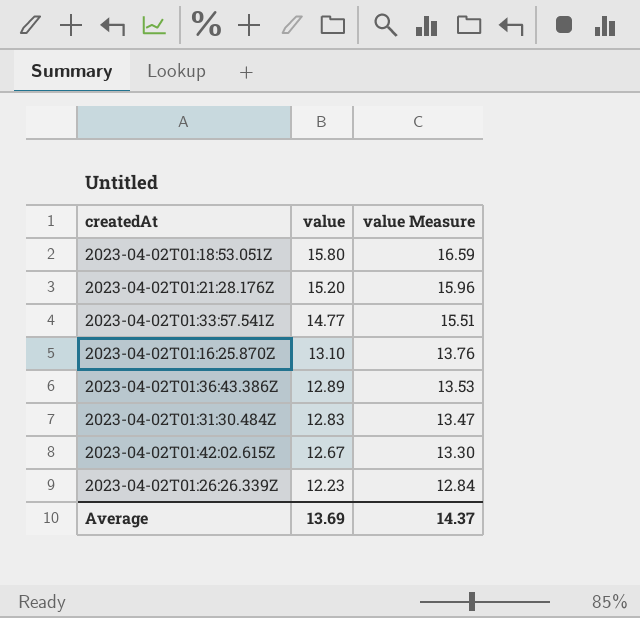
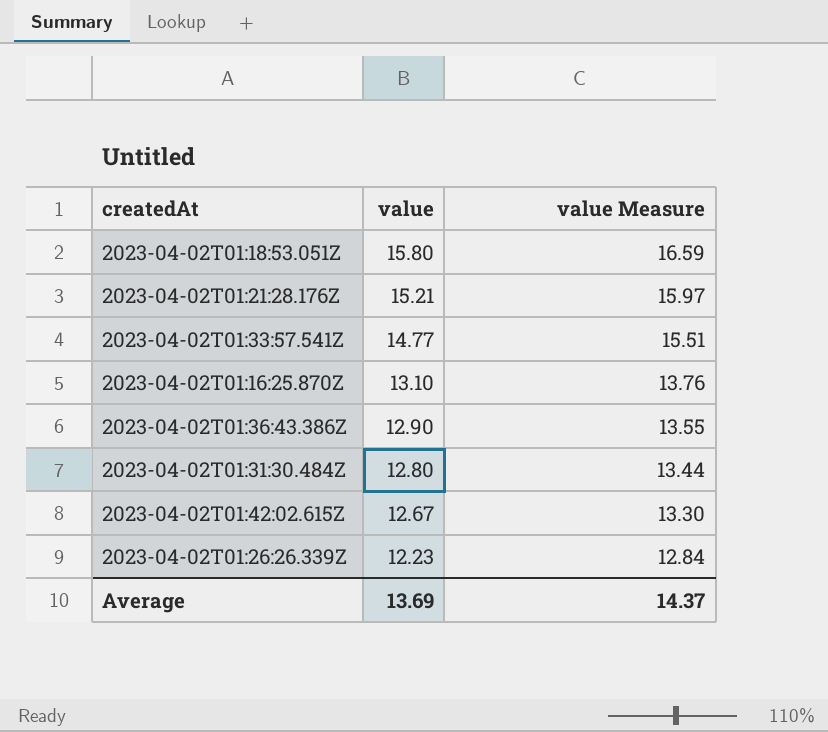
2023-04-02T01:21:28.176Z | value: 15.20 -> 15.21
2023-04-02T01:21:28.176Z | value Measure: 15.96 -> 15.97
2023-04-02T01:36:43.386Z | value: 12.89 -> 12.90
2023-04-02T01:36:43.386Z | value Measure: 13.53 -> 13.55
2023-04-02T01:31:30.484Z | value: 12.83 -> 12.80
2023-04-02T01:31:30.484Z | value Measure: 13.47 -> 13.44

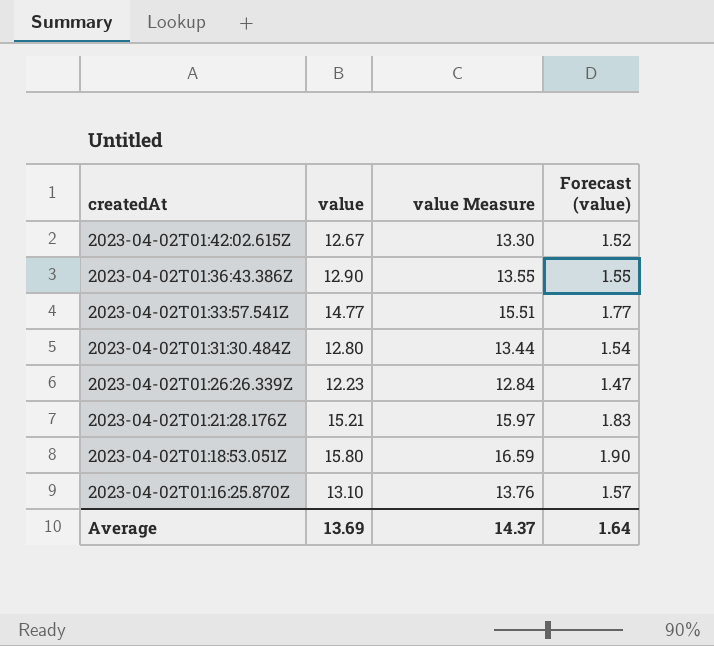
row order: value descending -> createdAt descending
column Forecast (value) | formula: none -> [value] * 0.12

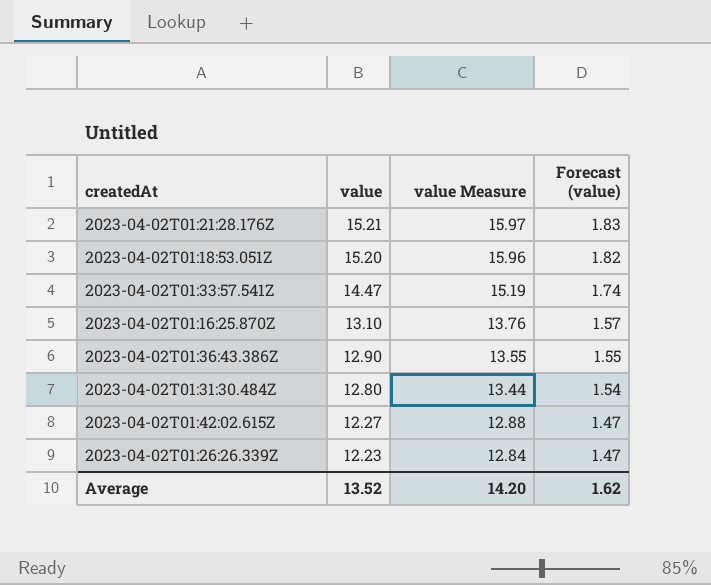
row order: createdAt descending -> value descending
2023-04-02T01:18:53.051Z | value: 15.80 -> 15.20
2023-04-02T01:18:53.051Z | value Measure: 16.59 -> 15.96
2023-04-02T01:18:53.051Z | Forecast (value): 1.90 -> 1.82
2023-04-02T01:33:57.541Z | value: 14.77 -> 14.47
2023-04-02T01:33:57.541Z | value Measure: 15.51 -> 15.19
2023-04-02T01:33:57.541Z | Forecast (value): 1.77 -> 1.74
2023-04-02T01:42:02.615Z | value: 12.67 -> 12.27
2023-04-02T01:42:02.615Z | value Measure: 13.30 -> 12.88
2023-04-02T01:42:02.615Z | Forecast (value): 1.52 -> 1.47
Average | value: 13.69 -> 13.52
Average | value Measure: 14.37 -> 14.20
Average | Forecast (value): 1.64 -> 1.62

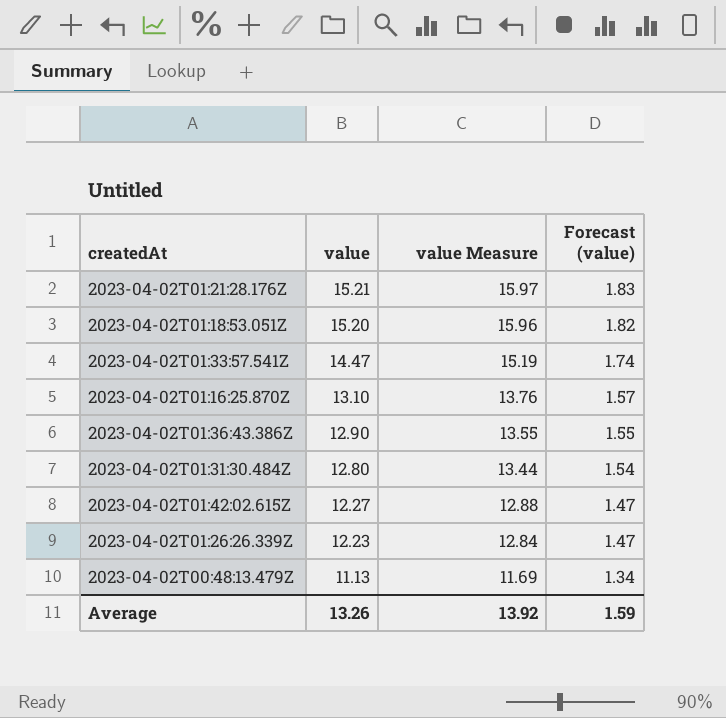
row 2023-04-02T00:48:13.479Z: none -> 11.13 | 11.69 | 1.34
Average | value: 13.52 -> 13.26
Average | value Measure: 14.20 -> 13.92
Average | Forecast (value): 1.62 -> 1.59

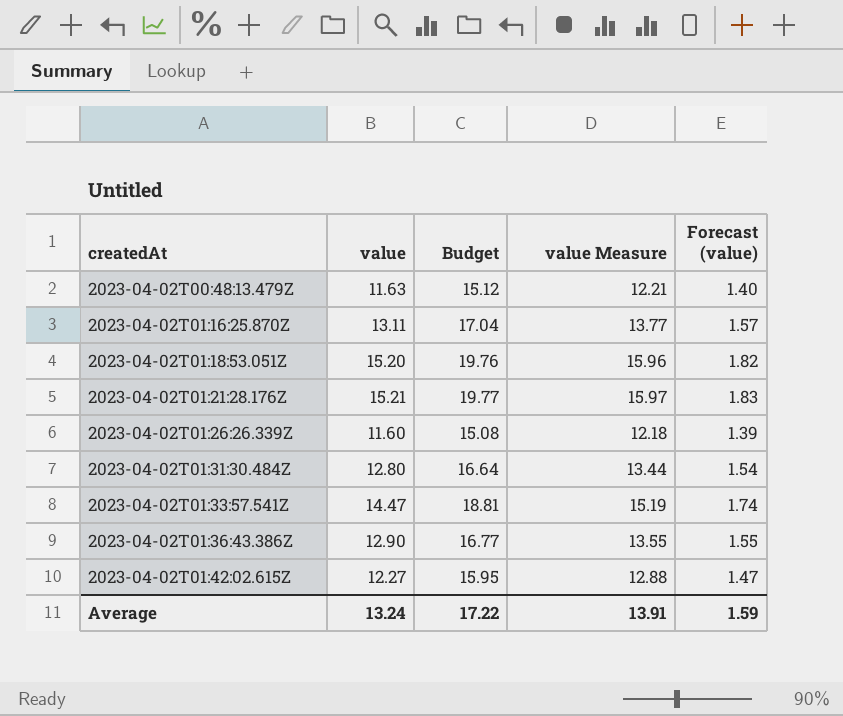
row order: value descending -> createdAt ascending
column Budget | formula: none -> [value] * 1.3
2023-04-02T00:48:13.479Z | value: 11.13 -> 11.63
2023-04-02T00:48:13.479Z | value Measure: 11.69 -> 12.21
2023-04-02T00:48:13.479Z | Forecast (value): 1.34 -> 1.40
2023-04-02T01:16:25.870Z | value: 13.10 -> 13.11
2023-04-02T01:16:25.870Z | value Measure: 13.76 -> 13.77
2023-04-02T01:26:26.339Z | value: 12.23 -> 11.60
2023-04-02T01:26:26.339Z | value Measure: 12.84 -> 12.18
2023-04-02T01:26:26.339Z | Forecast (value): 1.47 -> 1.39
Average | value: 13.26 -> 13.24
Average | value Measure: 13.92 -> 13.91

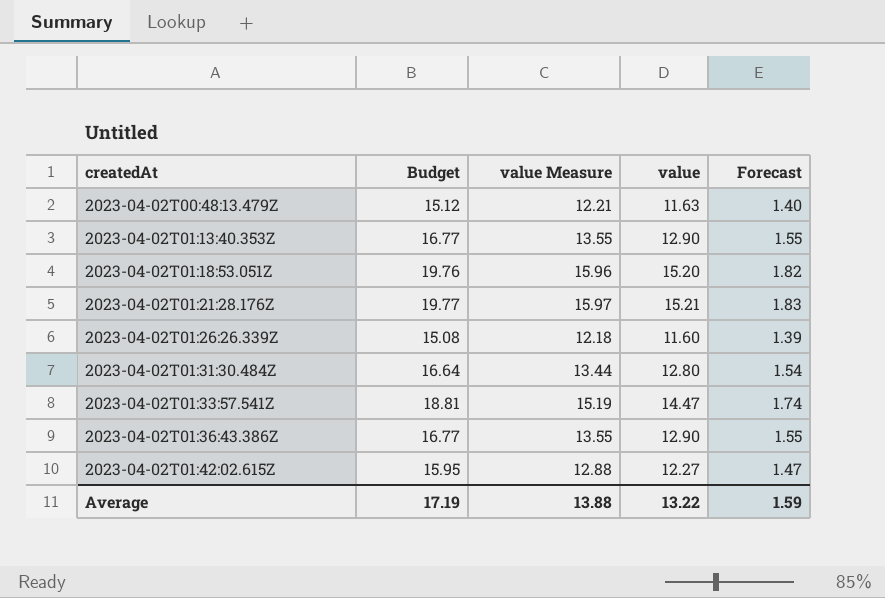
column value | position: 2 -> 4
column name: Forecast (value) -> Forecast
row 2023-04-02T01:16:25.870Z: 13.11 | 17.04 | 13.77 | 1.57 -> none
row 2023-04-02T01:13:40.353Z: none -> 16.77 | 13.55 | 12.90 | 1.55
Average | Budget: 17.22 -> 17.19
Average | value Measure: 13.91 -> 13.88
Average | value: 13.24 -> 13.22

